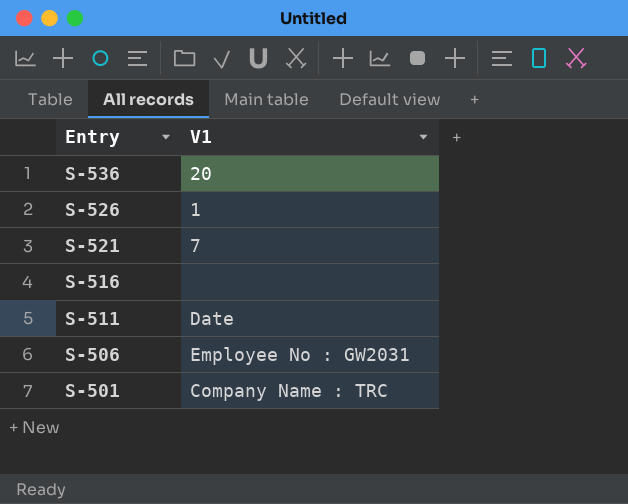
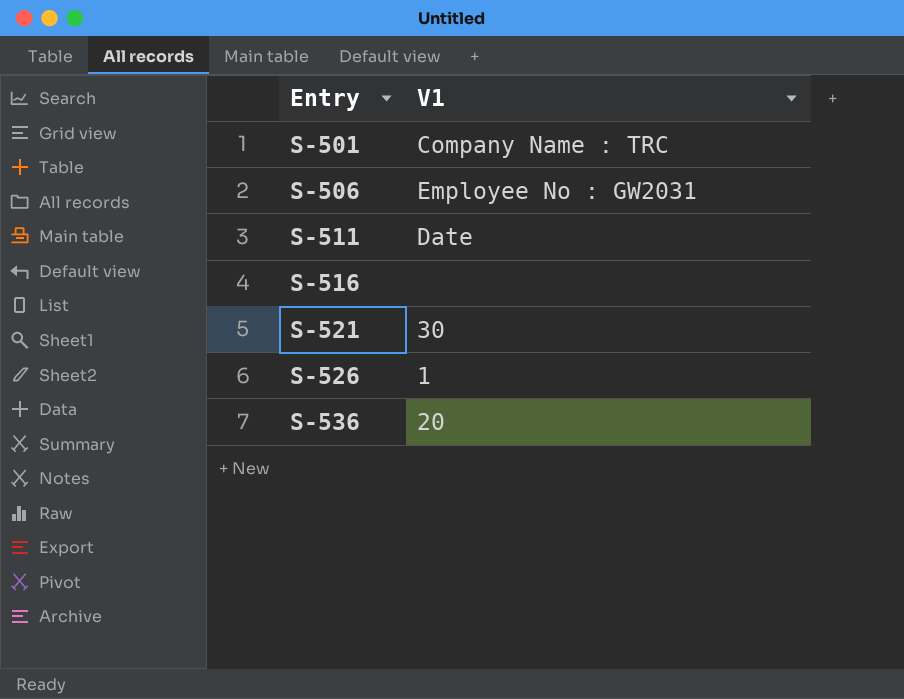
row order: Entry descending -> Entry ascending
S-521 | V1: 7 -> 30

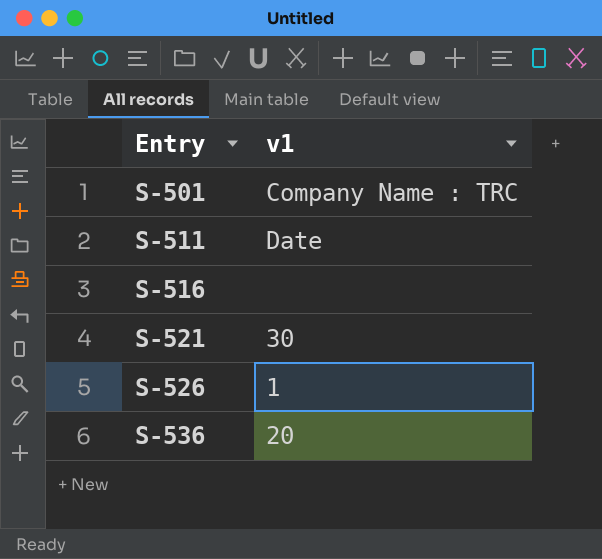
column name: V1 -> v1
row S-506: Employee No : GW2031 -> none

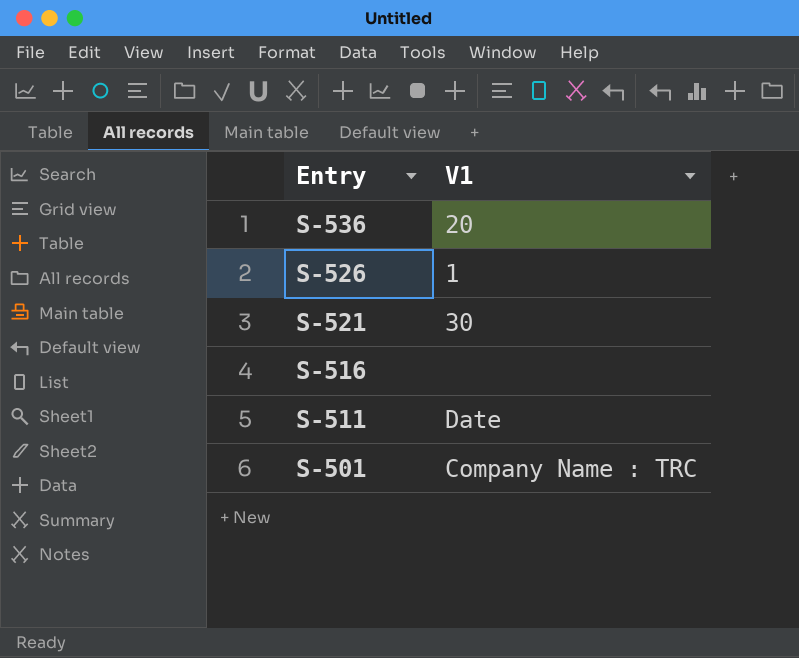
row order: Entry ascending -> Entry descending
column name: v1 -> V1

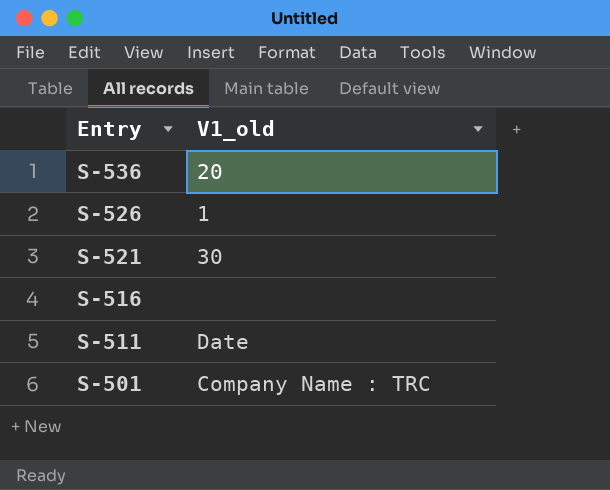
column name: V1 -> V1_old

